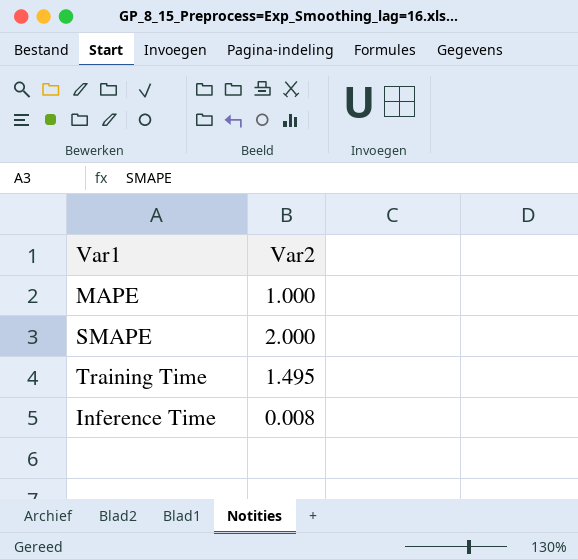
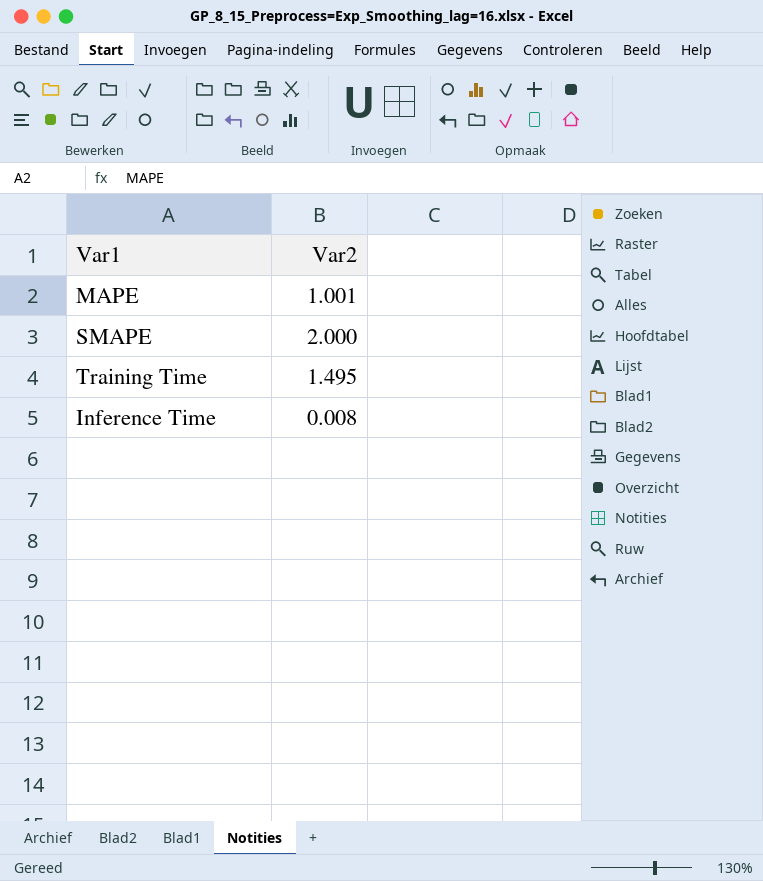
MAPE | Var2: 1.000 -> 1.001

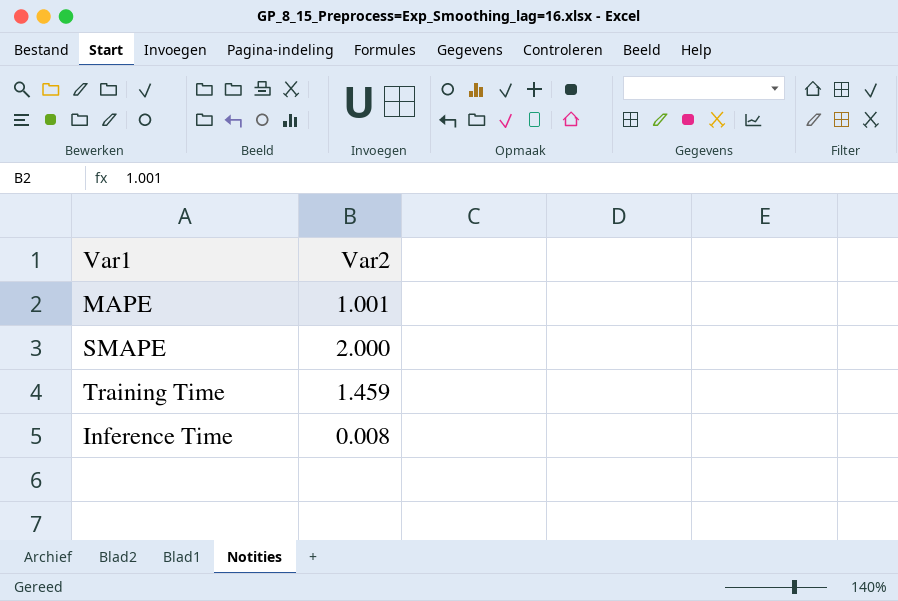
Training Time | Var2: 1.495 -> 1.459

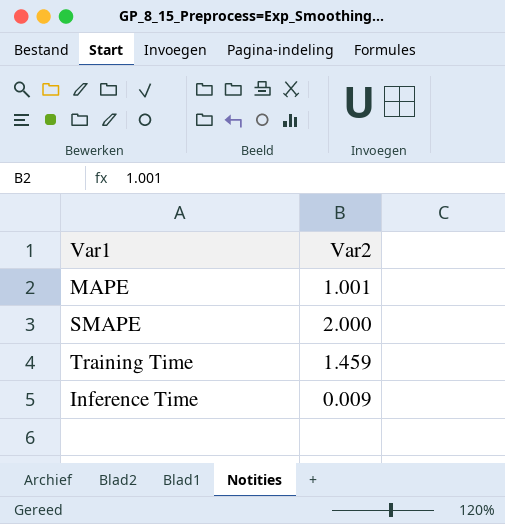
Inference Time | Var2: 0.008 -> 0.009

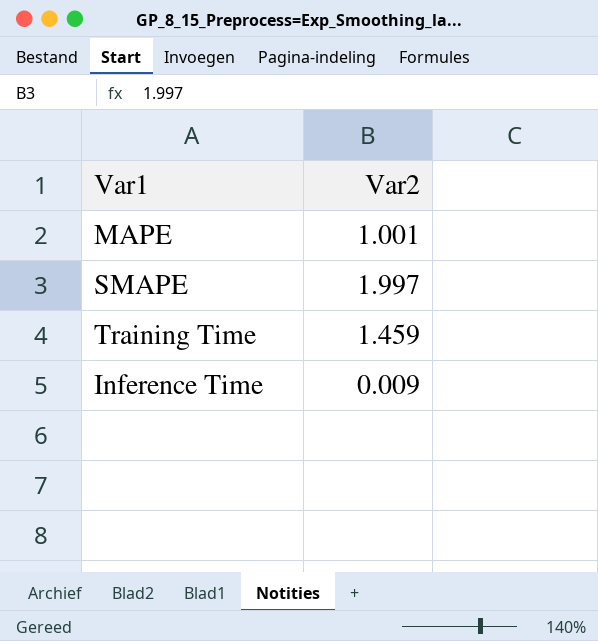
SMAPE | Var2: 2.000 -> 1.997

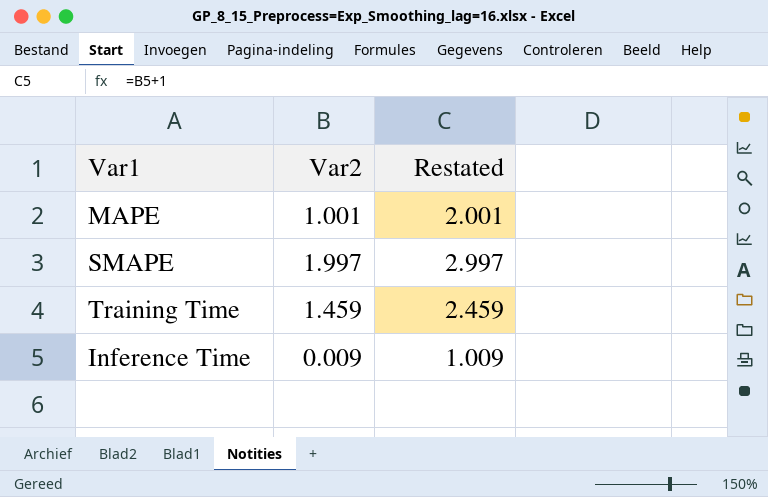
column Restated | formula: none -> [Var2] + 1

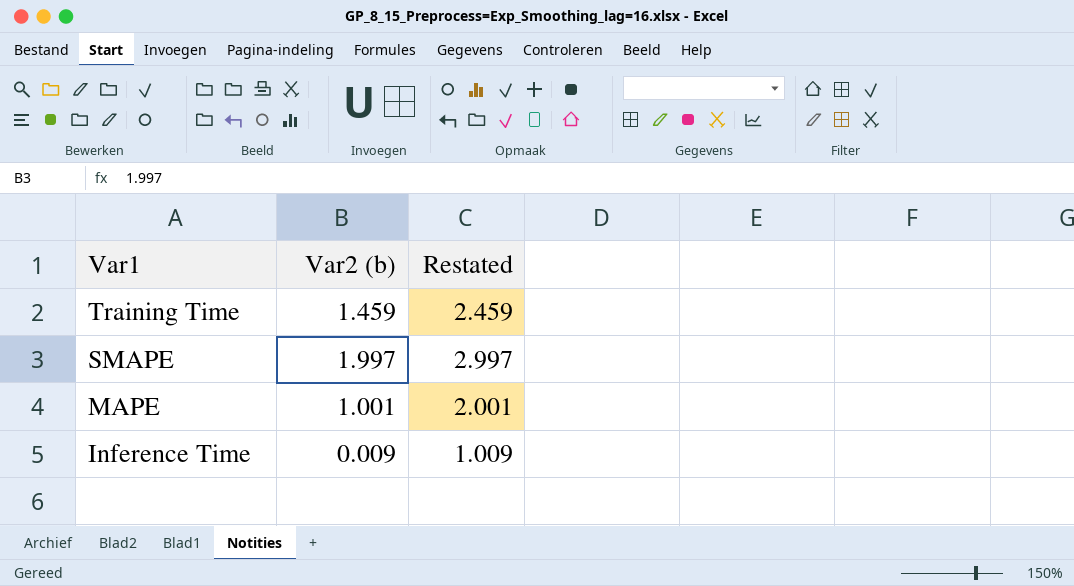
row order: none -> Var1 descending
column name: Var2 -> Var2 (b)

